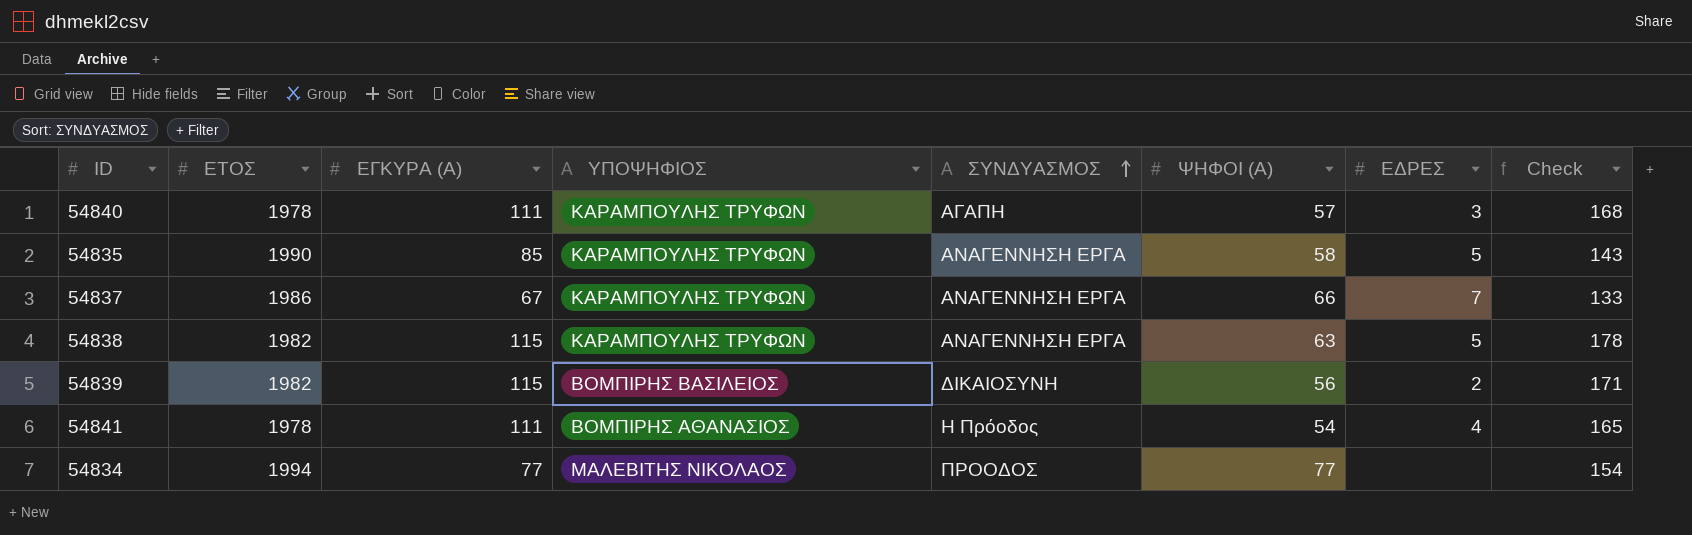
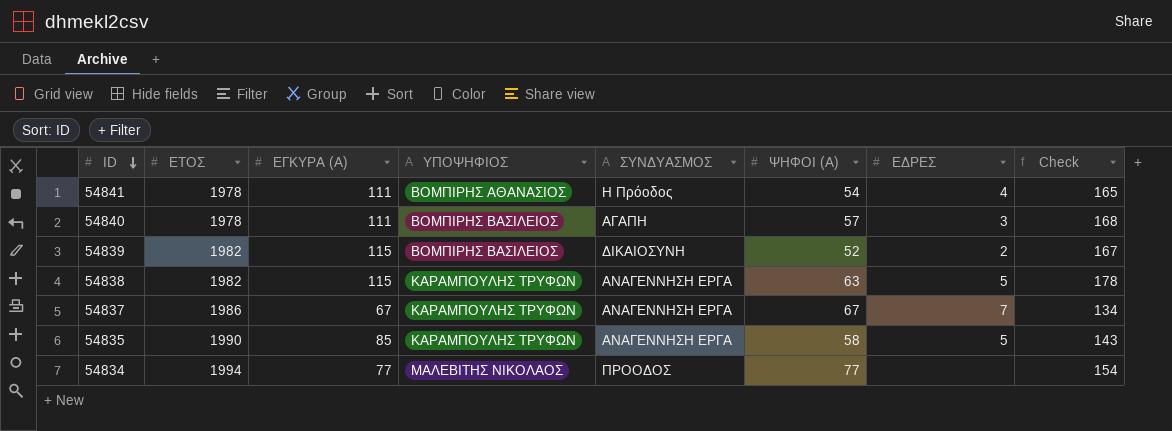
row order: ΣΥΝΔΥΑΣΜΟΣ ascending -> ID descending
54840 | ΥΠΟΨΗΦΙΟΣ: ΚΑΡΑΜΠΟΥΛΗΣ ΤΡΥΦΩΝ -> ΒΟΜΠΙΡΗΣ ΒΑΣΙΛΕΙΟΣ
54839 | ΨΗΦΟΙ (Α): 56 -> 52
54839 | Check: 171 -> 167
54837 | ΨΗΦΟΙ (Α): 66 -> 67
54837 | Check: 133 -> 134

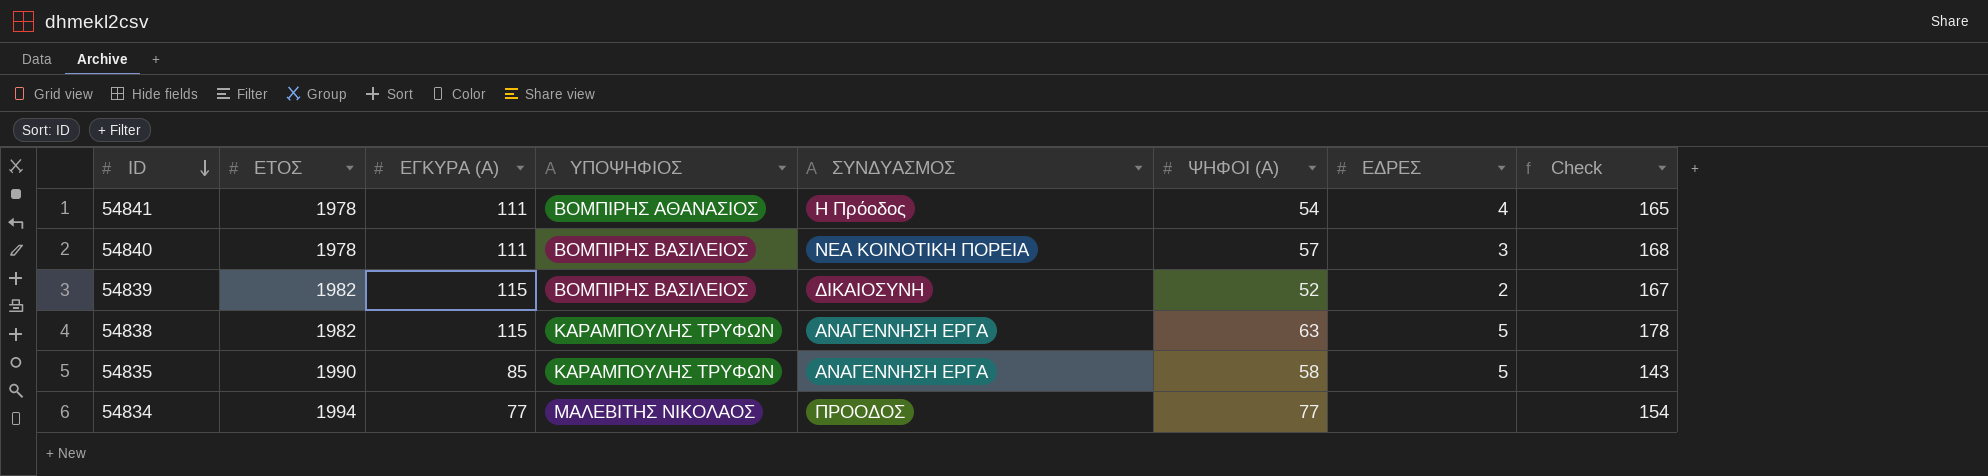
row 54837: 1986 | 67 | ΚΑΡΑΜΠΟΥΛΗΣ ΤΡΥΦΩΝ | ΑΝΑΓΕΝΝΗΣΗ ΕΡΓΑ | 67 | 7 | 134 -> none
54840 | ΣΥΝΔΥΑΣΜΟΣ: ΑΓΑΠΗ -> ΝΕΑ ΚΟΙΝΟΤΙΚΗ ΠΟΡΕΙΑ

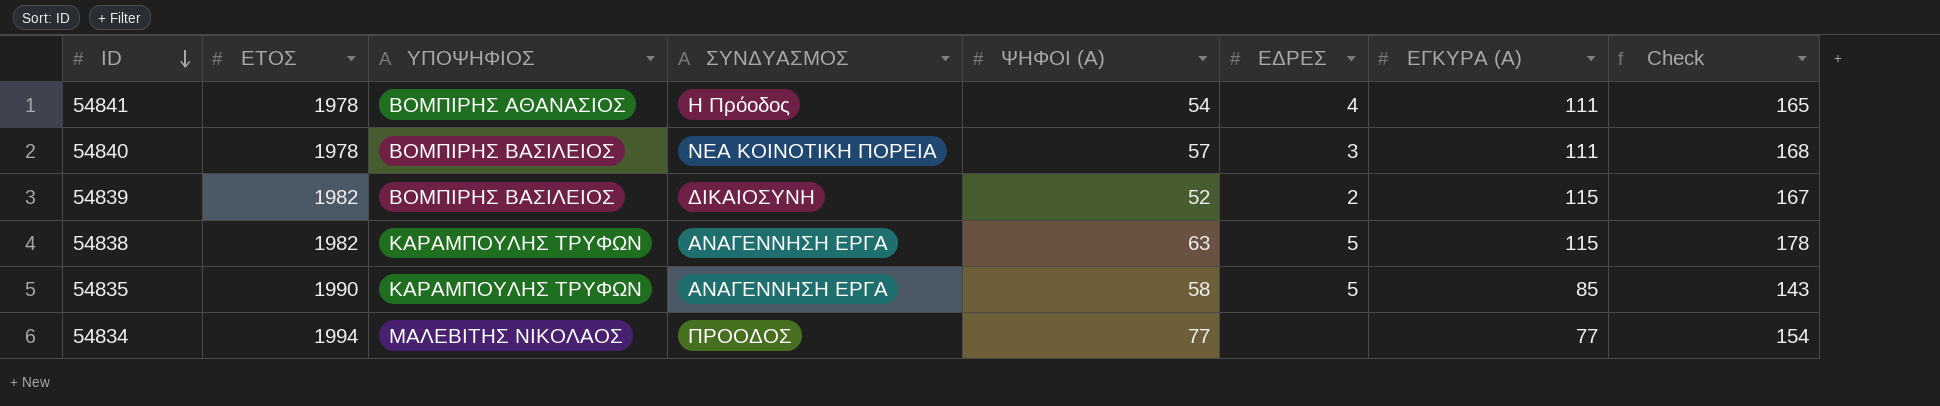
column ΕΓΚΥΡΑ (Α) | position: 3 -> 7

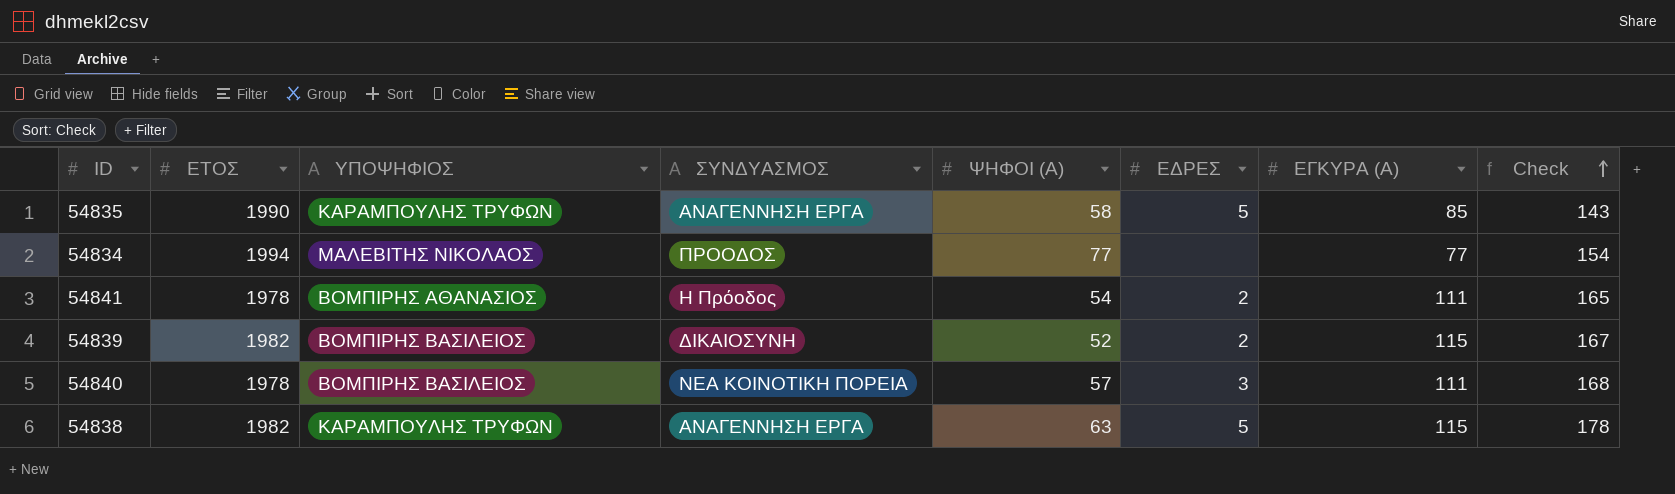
row order: ID descending -> Check ascending
54841 | ΕΔΡΕΣ: 4 -> 2

